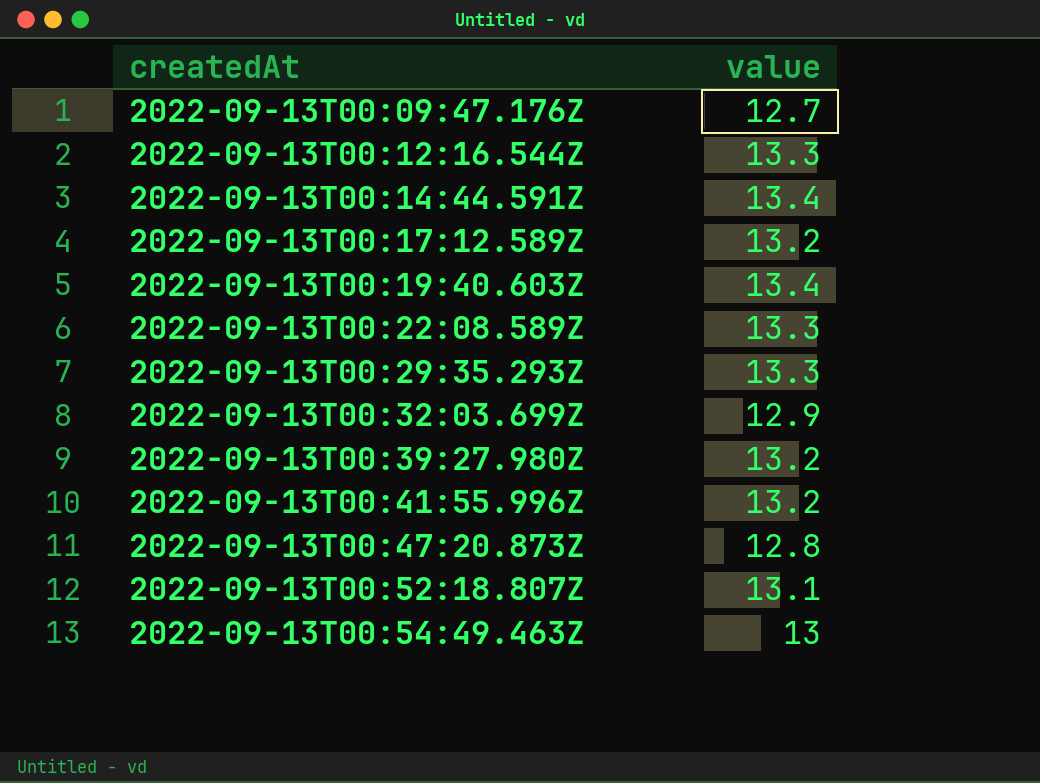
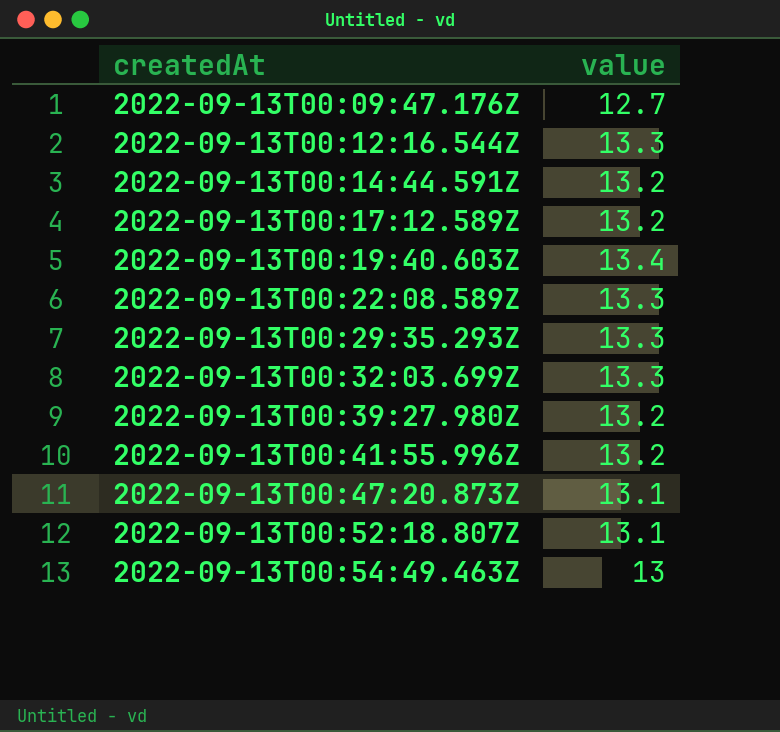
2022-09-13T00:14:44.591Z | value: 13.4 -> 13.2
2022-09-13T00:32:03.699Z | value: 12.9 -> 13.3
2022-09-13T00:47:20.873Z | value: 12.8 -> 13.1

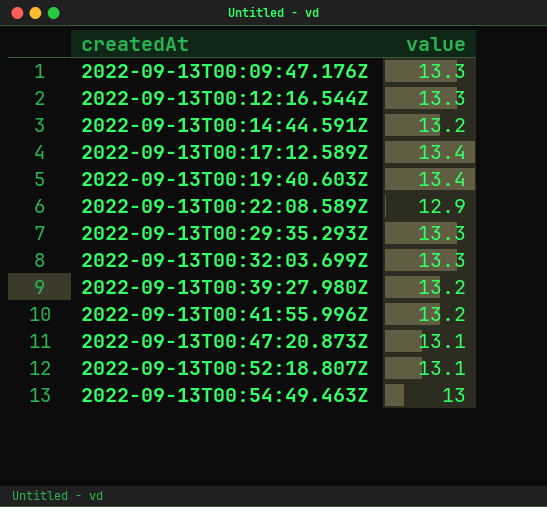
2022-09-13T00:09:47.176Z | value: 12.7 -> 13.3
2022-09-13T00:17:12.589Z | value: 13.2 -> 13.4
2022-09-13T00:22:08.589Z | value: 13.3 -> 12.9

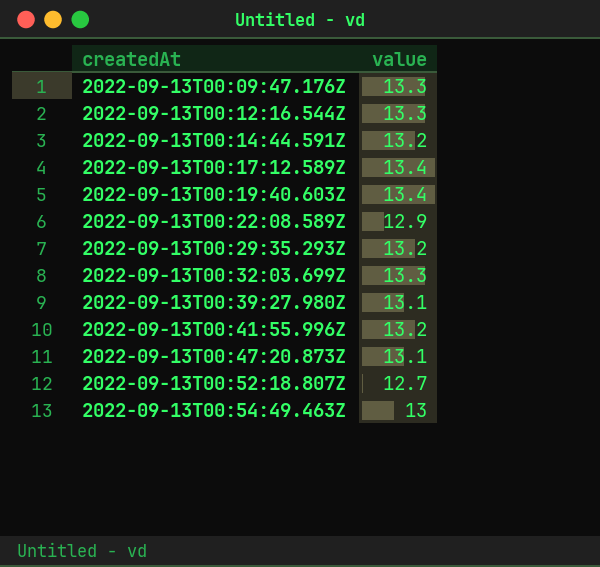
2022-09-13T00:29:35.293Z | value: 13.3 -> 13.2
2022-09-13T00:39:27.980Z | value: 13.2 -> 13.1
2022-09-13T00:52:18.807Z | value: 13.1 -> 12.7

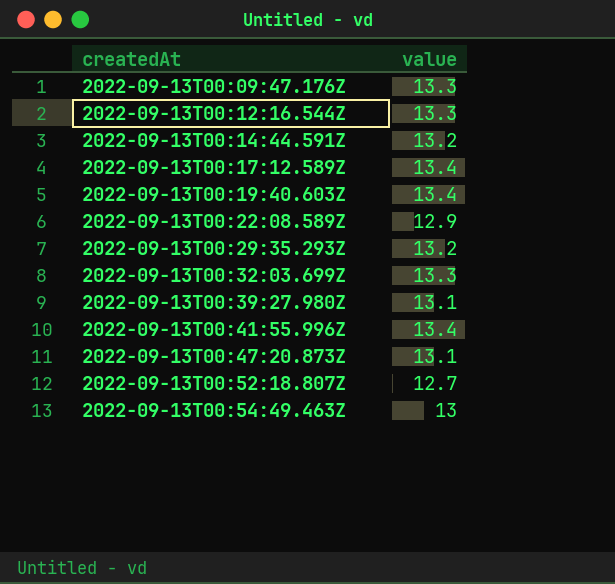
2022-09-13T00:41:55.996Z | value: 13.2 -> 13.4

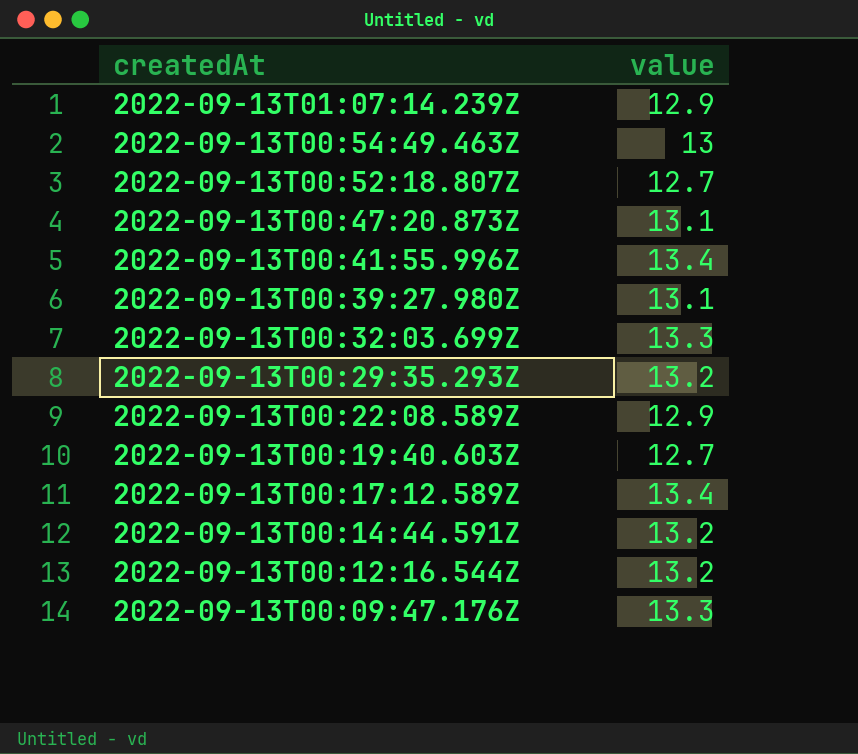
row order: createdAt ascending -> createdAt descending
row 2022-09-13T01:07:14.239Z: none -> 12.9
2022-09-13T00:19:40.603Z | value: 13.4 -> 12.7
2022-09-13T00:12:16.544Z | value: 13.3 -> 13.2

